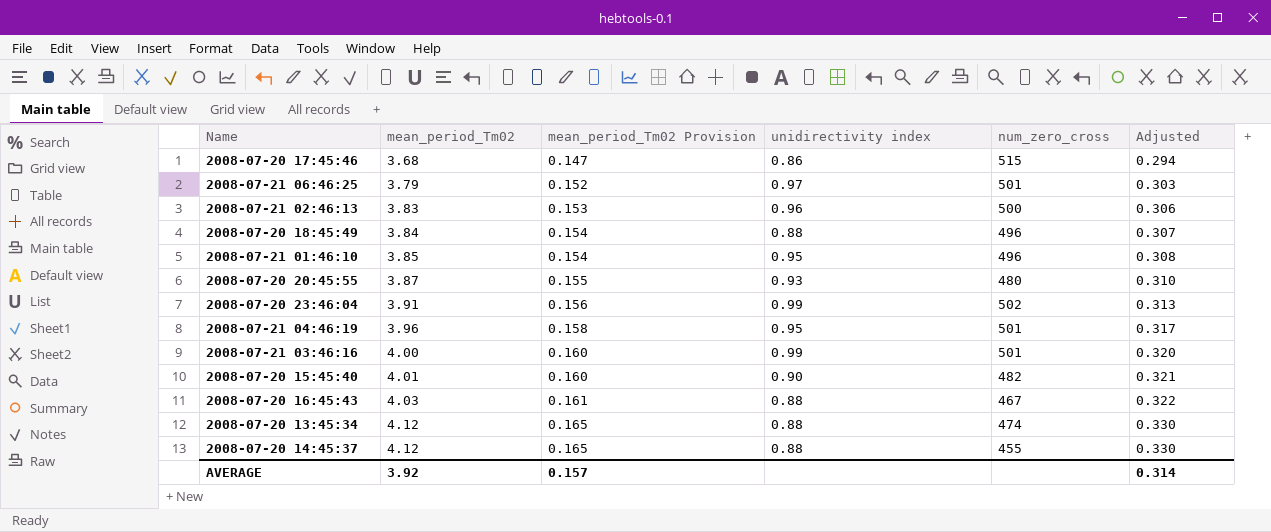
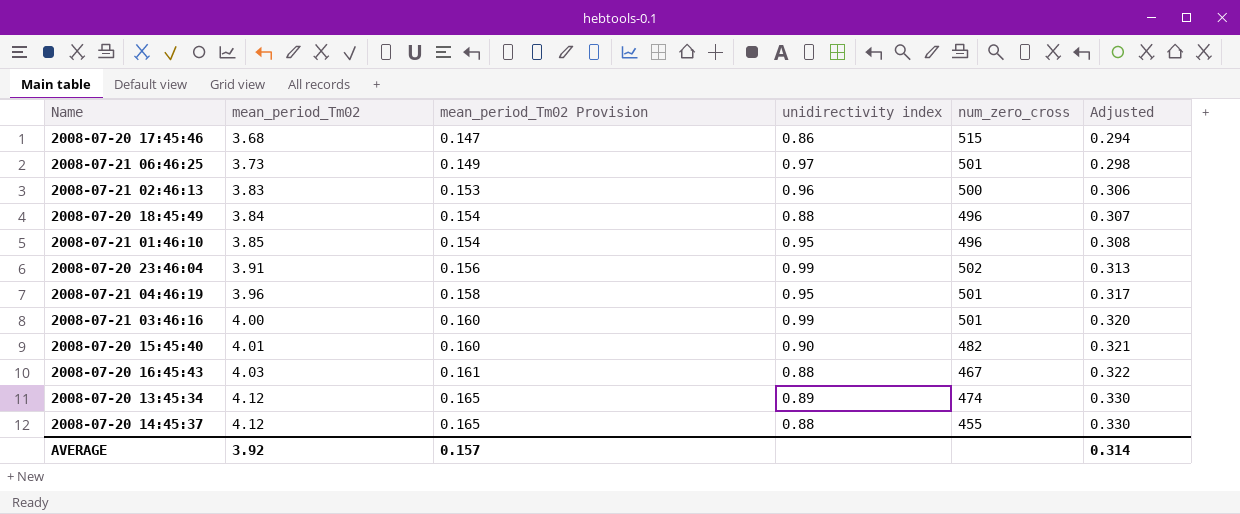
row 2008-07-20 20:45:55: 3.87 | 0.155 | 0.93 | 480 | 0.310 -> none
2008-07-21 06:46:25 | mean_period_Tm02: 3.79 -> 3.73
2008-07-21 06:46:25 | mean_period_Tm02 Provision: 0.152 -> 0.149
2008-07-21 06:46:25 | Adjusted: 0.303 -> 0.298
2008-07-20 13:45:34 | unidirectivity index: 0.88 -> 0.89

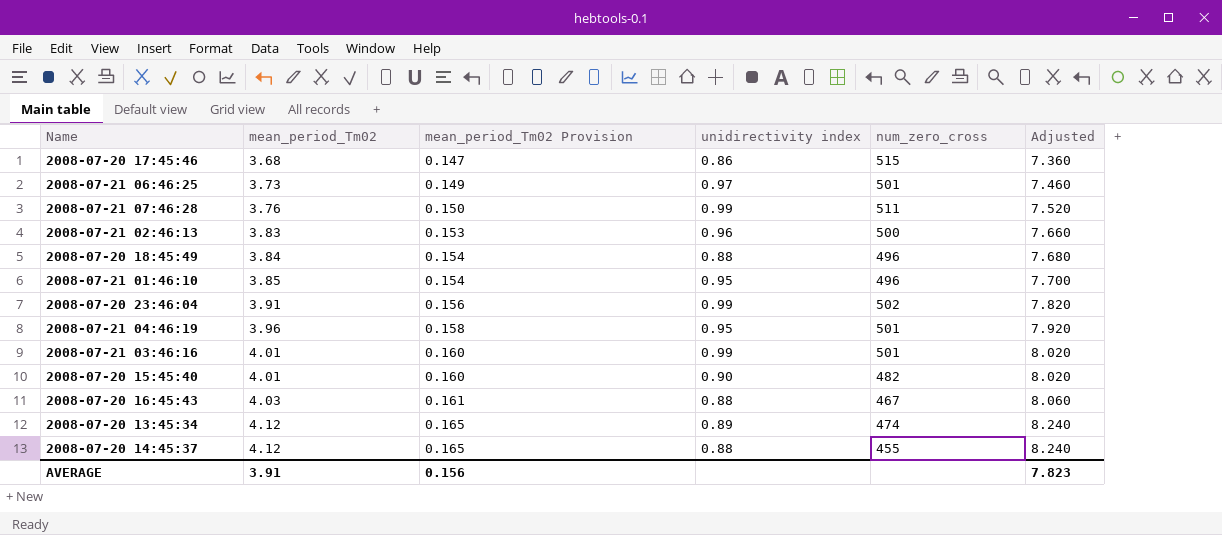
column Adjusted | formula: [mean_period_Tm02] * 0.08 -> [mean_period_Tm02] * 2
row 2008-07-21 07:46:28: none -> 3.76 | 0.150 | 0.99 | 511 | 7.520
2008-07-21 03:46:16 | mean_period_Tm02: 4.00 -> 4.01
AVERAGE | mean_period_Tm02: 3.92 -> 3.91
AVERAGE | mean_period_Tm02 Provision: 0.157 -> 0.156
AVERAGE | Adjusted: 0.314 -> 7.823

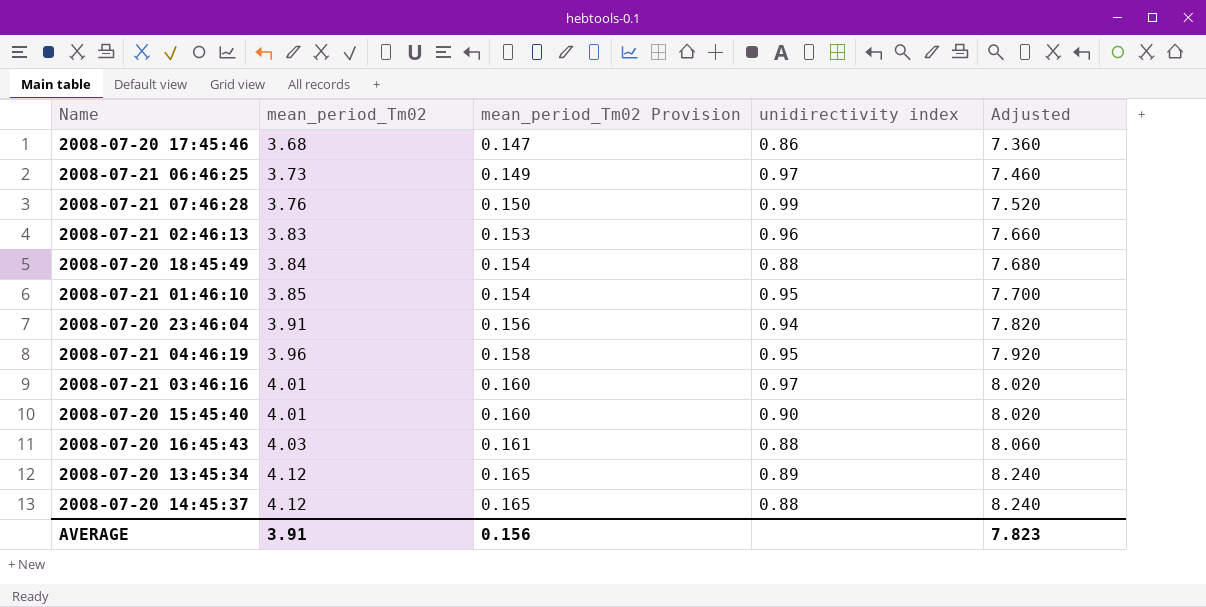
column num_zero_cross | position: 5 -> none
2008-07-20 23:46:04 | unidirectivity index: 0.99 -> 0.94
2008-07-21 03:46:16 | unidirectivity index: 0.99 -> 0.97

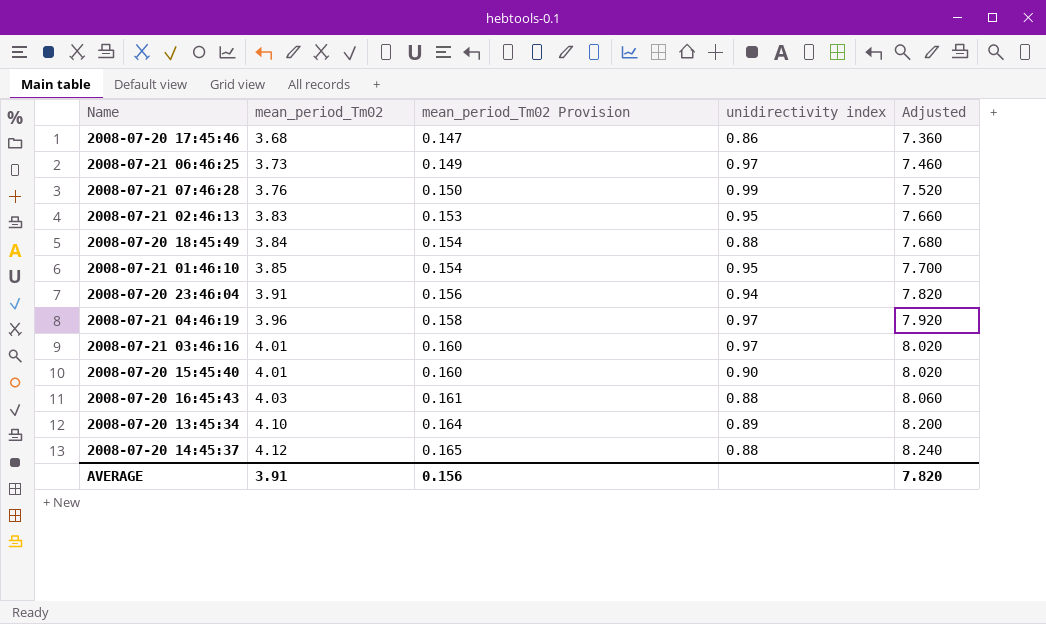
2008-07-21 02:46:13 | unidirectivity index: 0.96 -> 0.95
2008-07-21 04:46:19 | unidirectivity index: 0.95 -> 0.97
2008-07-20 13:45:34 | mean_period_Tm02: 4.12 -> 4.10
2008-07-20 13:45:34 | mean_period_Tm02 Provision: 0.165 -> 0.164
2008-07-20 13:45:34 | Adjusted: 8.240 -> 8.200
AVERAGE | Adjusted: 7.823 -> 7.820

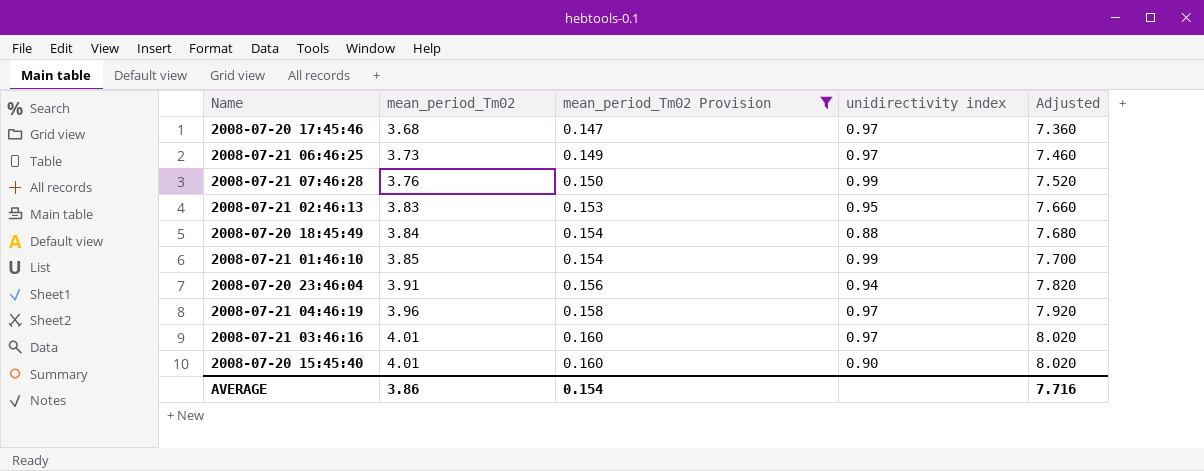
filter: none -> mean_period_Tm02 Provision <= 0.160
2008-07-20 17:45:46 | unidirectivity index: 0.86 -> 0.97
2008-07-21 01:46:10 | unidirectivity index: 0.95 -> 0.99
AVERAGE | mean_period_Tm02: 3.91 -> 3.86
AVERAGE | mean_period_Tm02 Provision: 0.156 -> 0.154
AVERAGE | Adjusted: 7.820 -> 7.716

